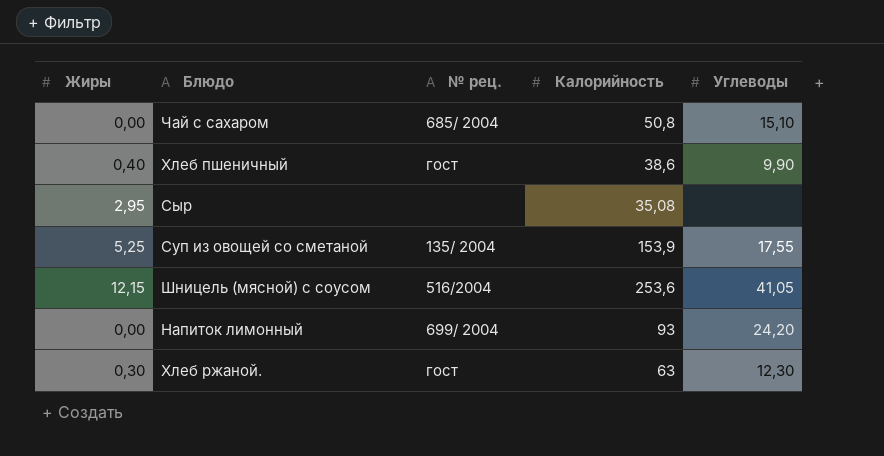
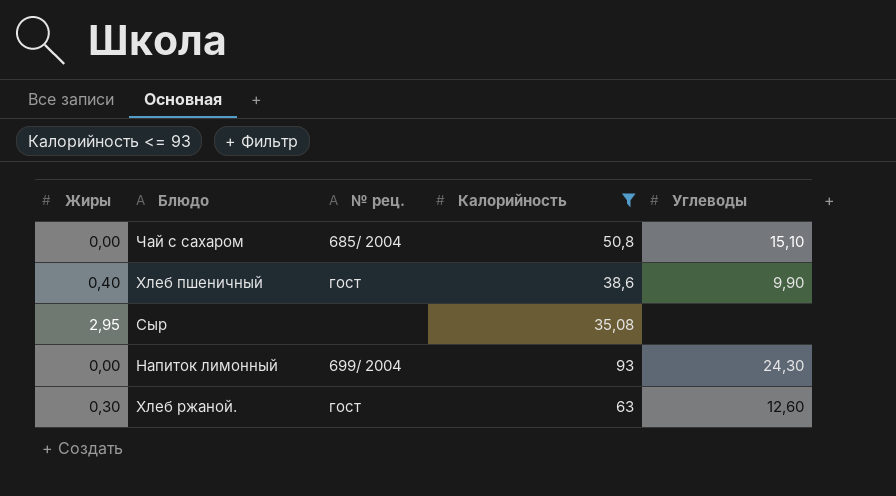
filter: none -> Калорийность <= 93
Напиток лимонный | Углеводы: 24,20 -> 24,30
Хлеб ржаной. | Углеводы: 12,30 -> 12,60

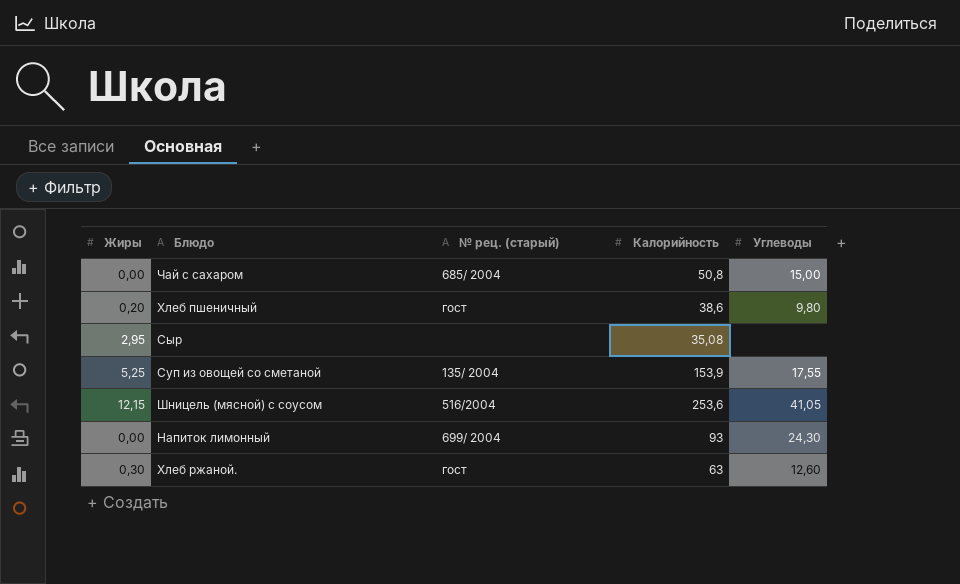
filter: Калорийность <= 93 -> none
column name: № рец. -> № рец. (старый)
Чай с сахаром | Углеводы: 15,10 -> 15,00
Хлеб пшеничный | Жиры: 0,40 -> 0,20
Хлеб пшеничный | Углеводы: 9,90 -> 9,80

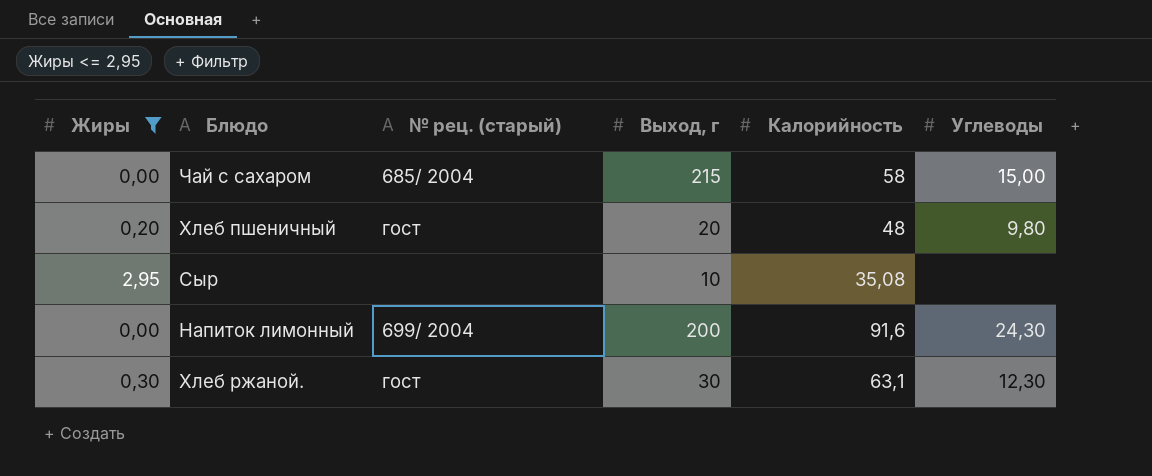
filter: none -> Жиры <= 2,95
column Выход, г | position: none -> 4
Чай с сахаром | Калорийность: 50,8 -> 58
Хлеб пшеничный | Калорийность: 38,6 -> 48
Напиток лимонный | Калорийность: 93 -> 91,6
Хлеб ржаной. | Калорийность: 63 -> 63,1
Хлеб ржаной. | Углеводы: 12,60 -> 12,30

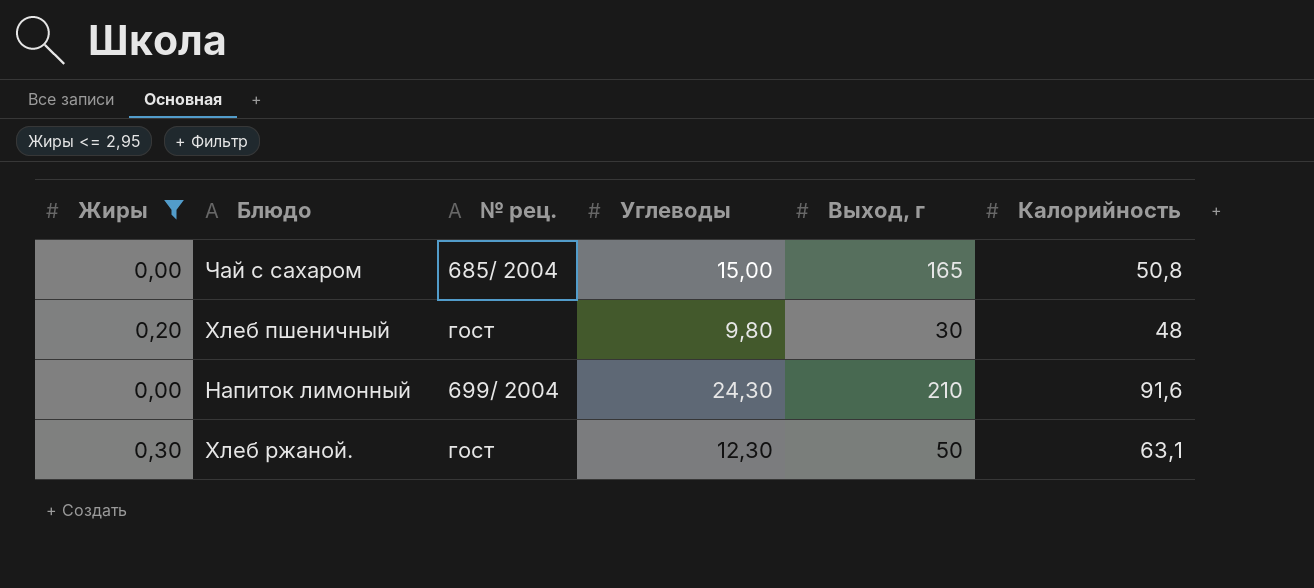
column name: № рец. (старый) -> № рец.
column Углеводы | position: 6 -> 4
row Сыр: 2,95 | none | 10 | 35,08 | none -> none
Чай с сахаром | Выход, г: 215 -> 165
Чай с сахаром | Калорийность: 58 -> 50,8
Хлеб пшеничный | Выход, г: 20 -> 30
Напиток лимонный | Выход, г: 200 -> 210
Хлеб ржаной. | Выход, г: 30 -> 50

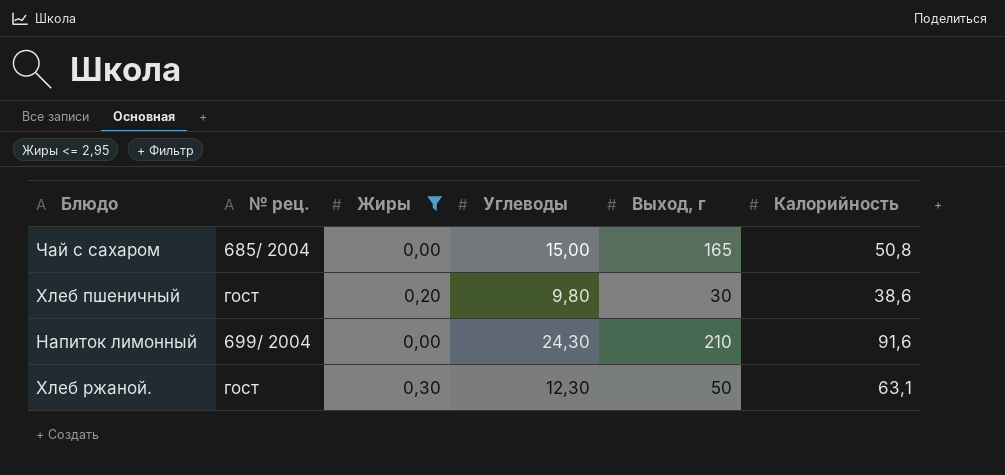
column Жиры | position: 1 -> 3
Хлеб пшеничный | Калорийность: 48 -> 38,6

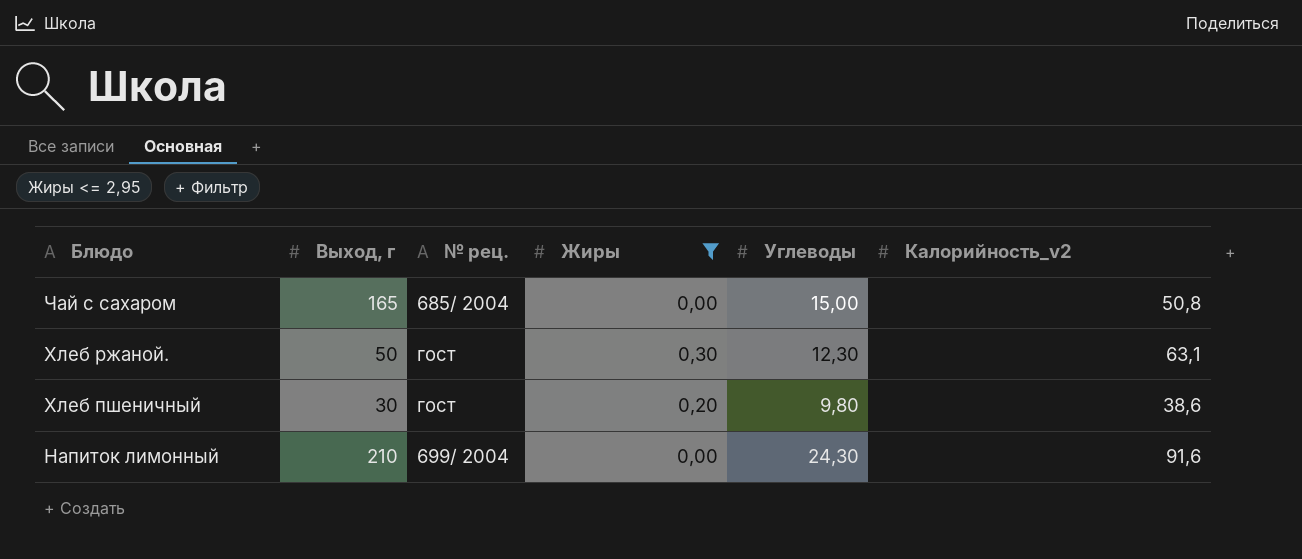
row order: none -> Блюдо descending
column Выход, г | position: 5 -> 2
column name: Калорийность -> Калорийность_v2

